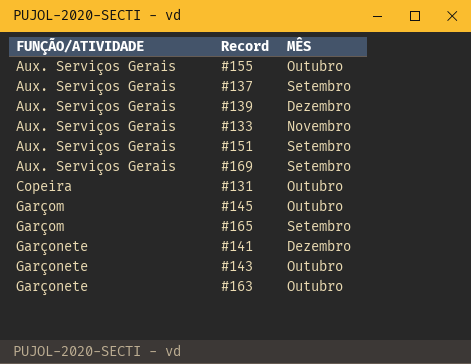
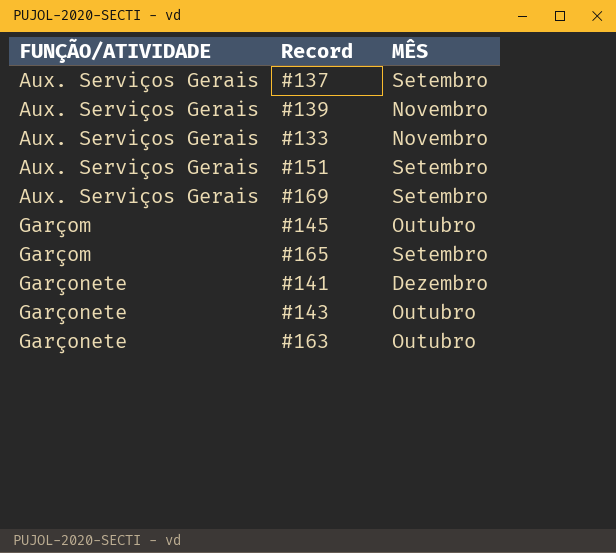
row #155: Aux. Serviços Gerais | Outubro -> none
row #131: Copeira | Outubro -> none
#139 | MÊS: Dezembro -> Novembro

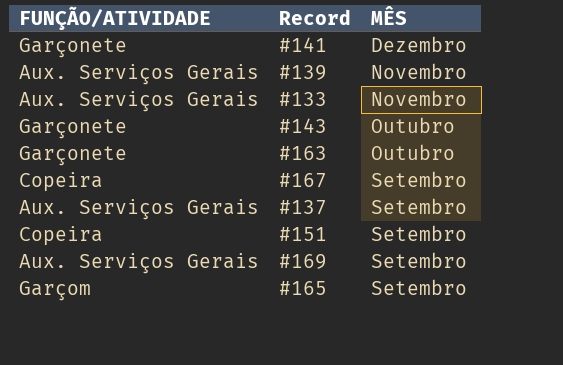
row order: FUNÇÃO/ATIVIDADE ascending -> MÊS descending
row #145: Garçom | Outubro -> none
row #167: none -> Copeira | Setembro
#151 | FUNÇÃO/ATIVIDADE: Aux. Serviços Gerais -> Copeira

